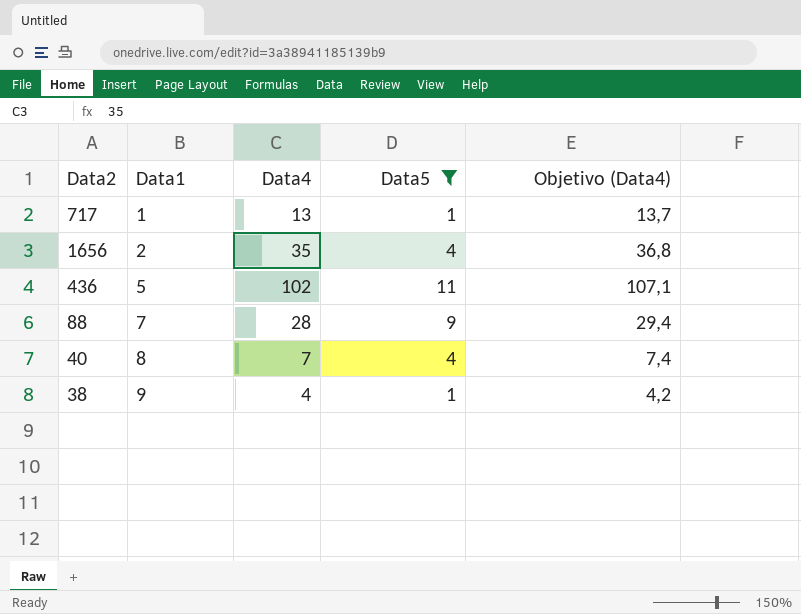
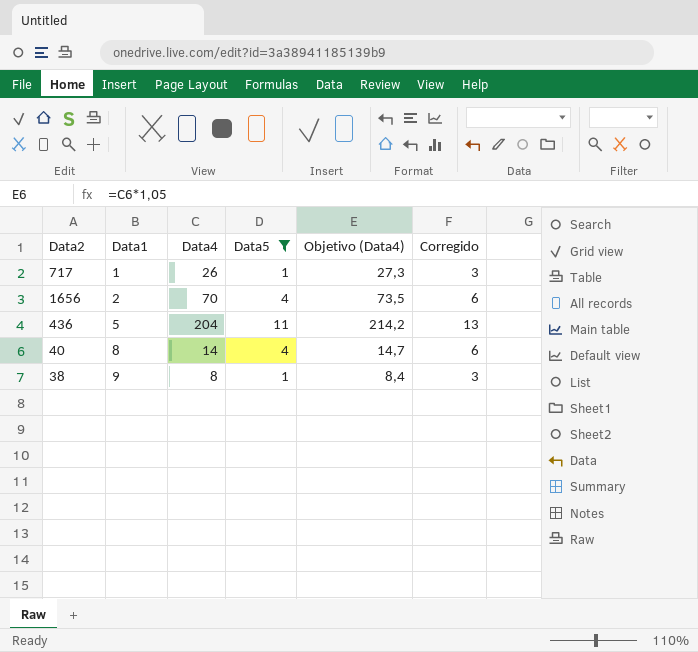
column Corregido | formula: none -> [Data5] + 2
row 88: 7 | 28 | 9 | 29,4 -> none
717 | Data4: 13 -> 26
717 | Objetivo (Data4): 13,7 -> 27,3
1656 | Data4: 35 -> 70
1656 | Objetivo (Data4): 36,8 -> 73,5
436 | Data4: 102 -> 204
436 | Objetivo (Data4): 107,1 -> 214,2
40 | Data4: 7 -> 14
40 | Objetivo (Data4): 7,4 -> 14,7
38 | Data4: 4 -> 8
38 | Objetivo (Data4): 4,2 -> 8,4

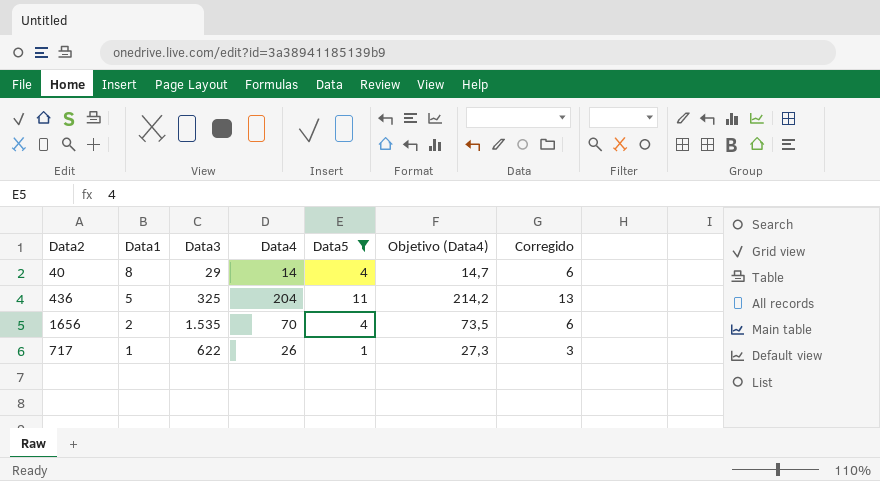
row order: Data1 ascending -> Data1 descending
column Data3 | position: none -> 3
row 38: 9 | 8 | 1 | 8,4 | 3 -> none

